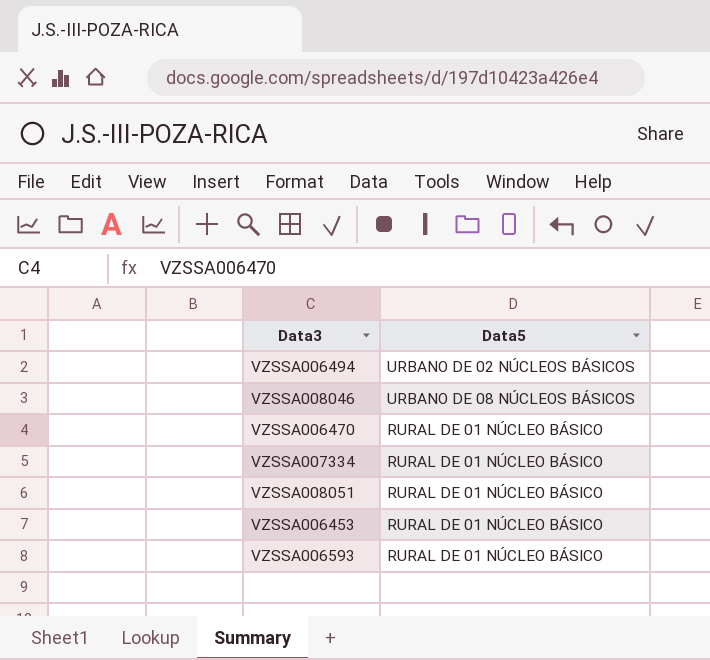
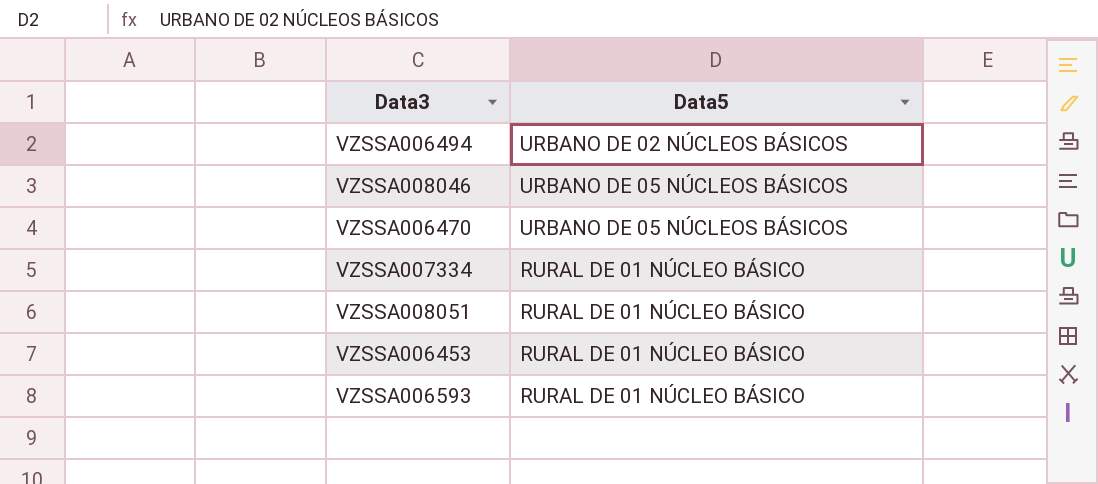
VZSSA008046 | Data5: URBANO DE 08 NÚCLEOS BÁSICOS -> URBANO DE 05 NÚCLEOS BÁSICOS
VZSSA006470 | Data5: RURAL DE 01 NÚCLEO BÁSICO -> URBANO DE 05 NÚCLEOS BÁSICOS

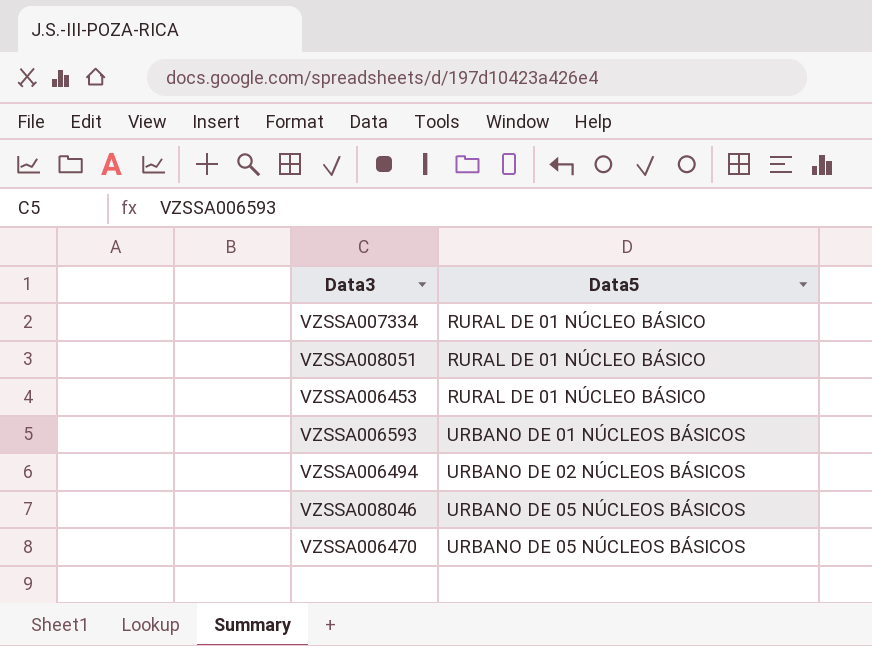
row order: none -> Data5 ascending
VZSSA006593 | Data5: RURAL DE 01 NÚCLEO BÁSICO -> URBANO DE 01 NÚCLEOS BÁSICOS

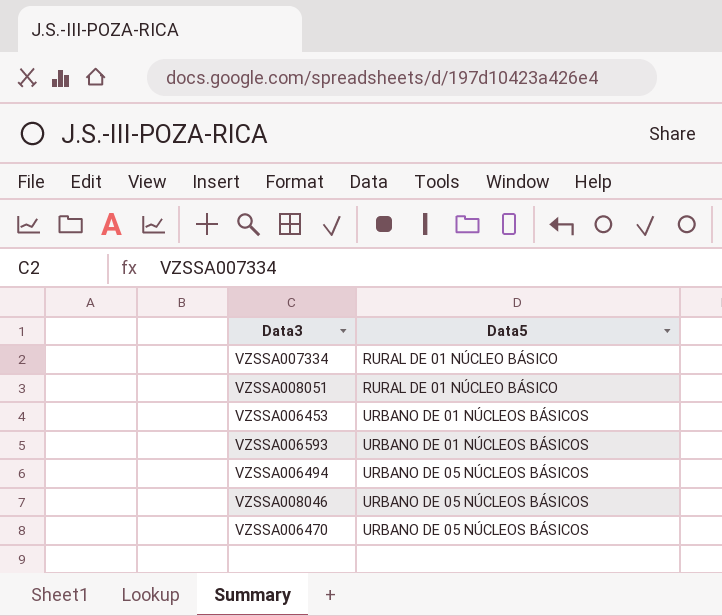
VZSSA006453 | Data5: RURAL DE 01 NÚCLEO BÁSICO -> URBANO DE 01 NÚCLEOS BÁSICOS
VZSSA006494 | Data5: URBANO DE 02 NÚCLEOS BÁSICOS -> URBANO DE 05 NÚCLEOS BÁSICOS

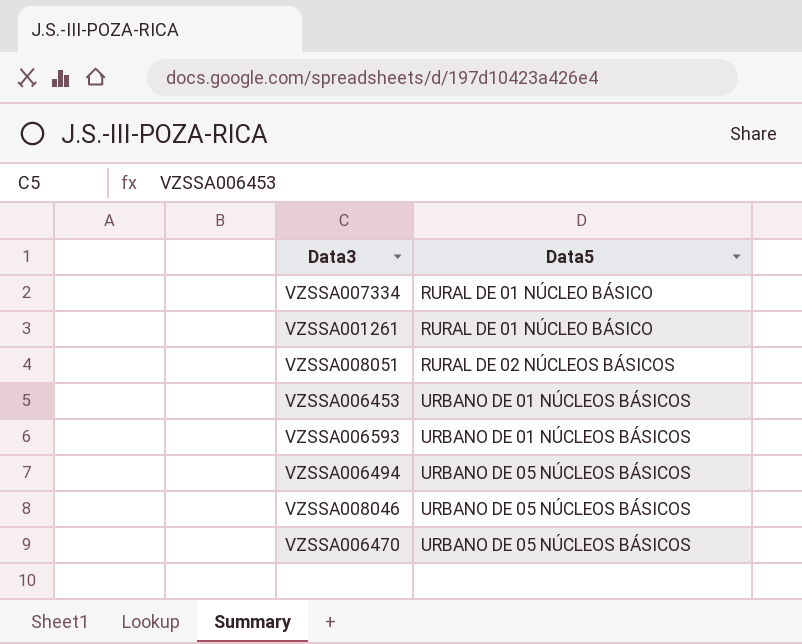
row VZSSA001261: none -> RURAL DE 01 NÚCLEO BÁSICO
VZSSA008051 | Data5: RURAL DE 01 NÚCLEO BÁSICO -> RURAL DE 02 NÚCLEOS BÁSICOS

